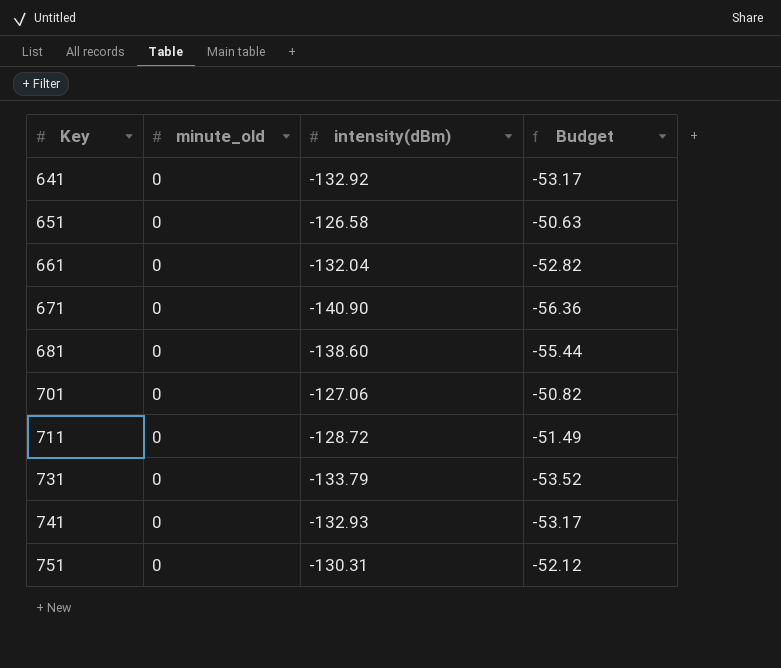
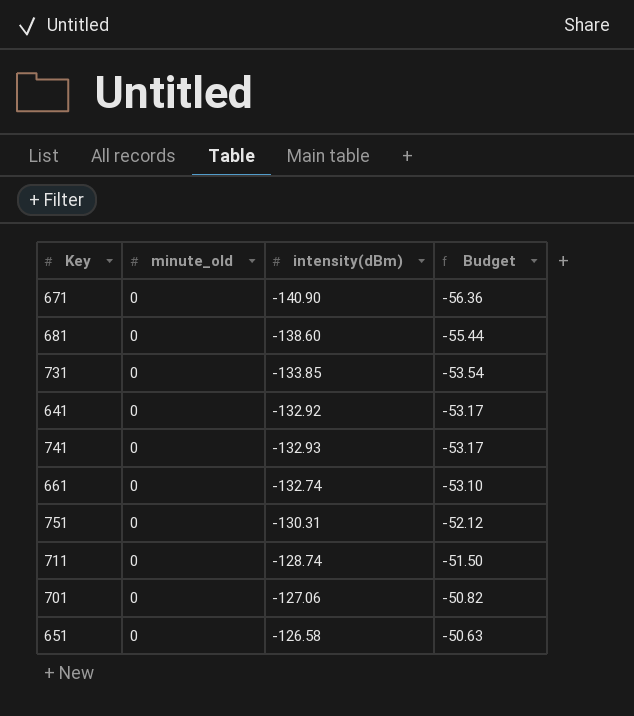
row order: Key ascending -> Budget ascending
731 | intensity(dBm): -133.79 -> -133.85
731 | Budget: -53.52 -> -53.54
661 | intensity(dBm): -132.04 -> -132.74
661 | Budget: -52.82 -> -53.10
711 | intensity(dBm): -128.72 -> -128.74
711 | Budget: -51.49 -> -51.50

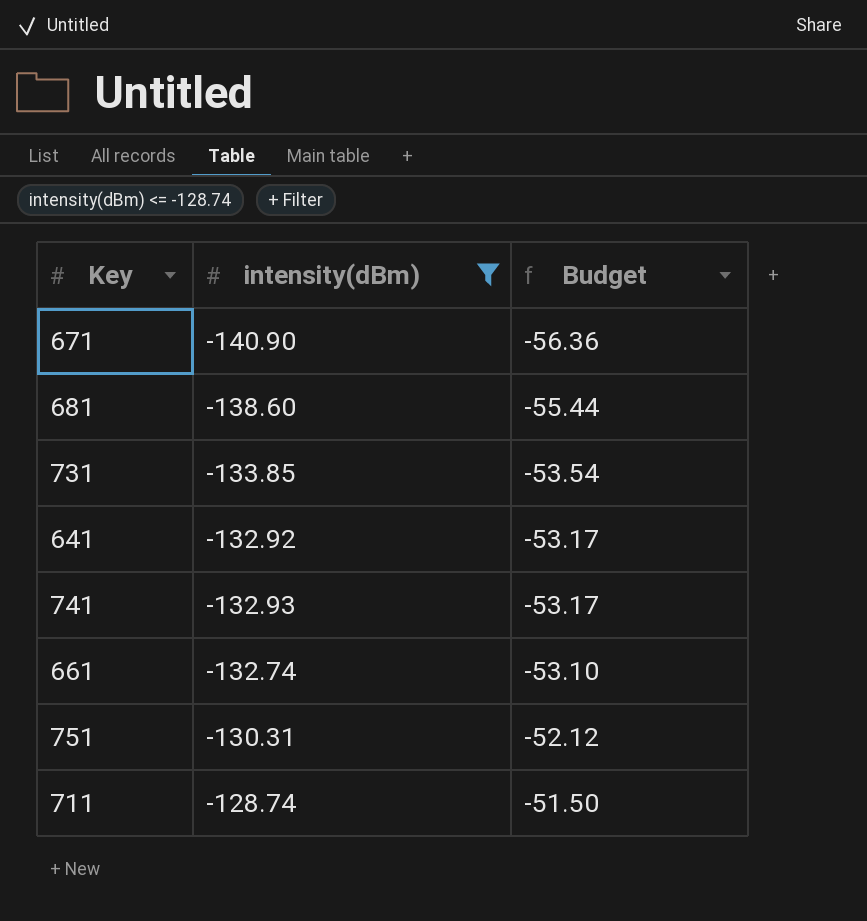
filter: none -> intensity(dBm) <= -128.74
column minute_old | position: 2 -> none

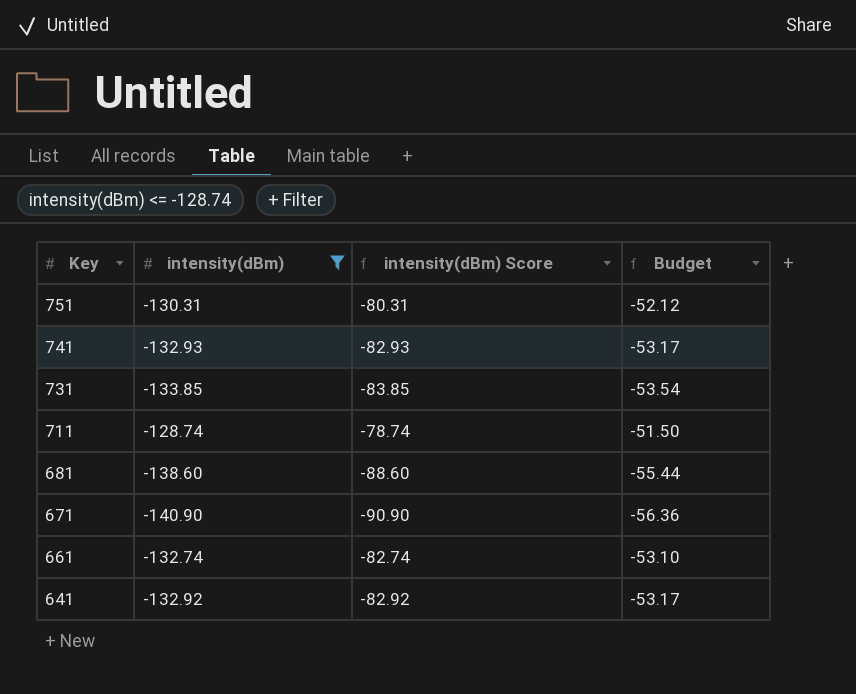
row order: Budget ascending -> Key descending
column intensity(dBm) Score | formula: none -> [intensity(dBm)] + 50

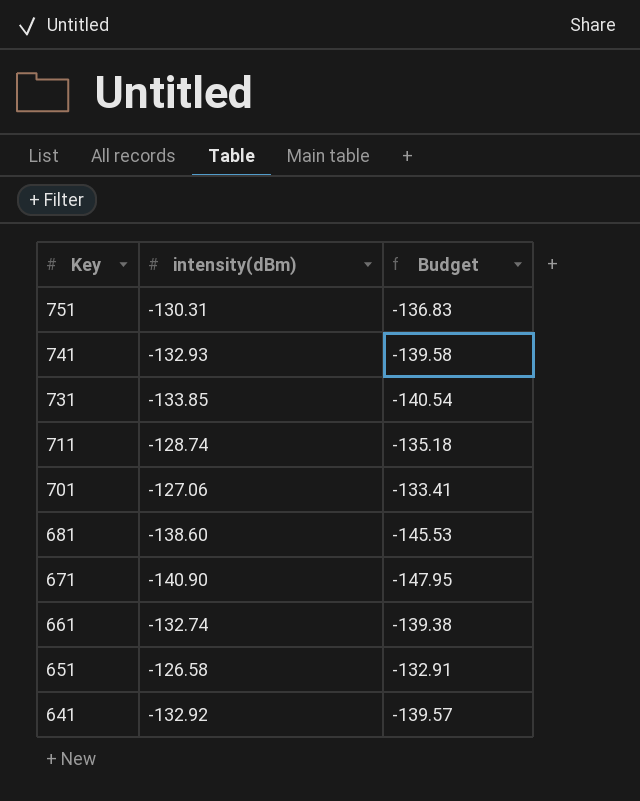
filter: intensity(dBm) <= -128.74 -> none
column intensity(dBm) Score | formula: [intensity(dBm)] + 50 -> none
column Budget | formula: [intensity(dBm)] * 0.4 -> [intensity(dBm)] * 1.05

